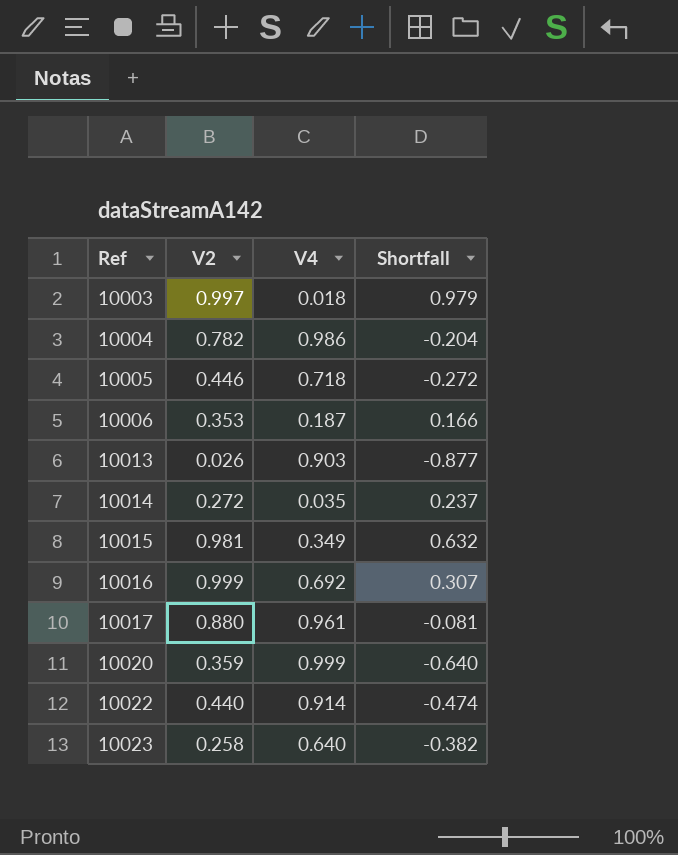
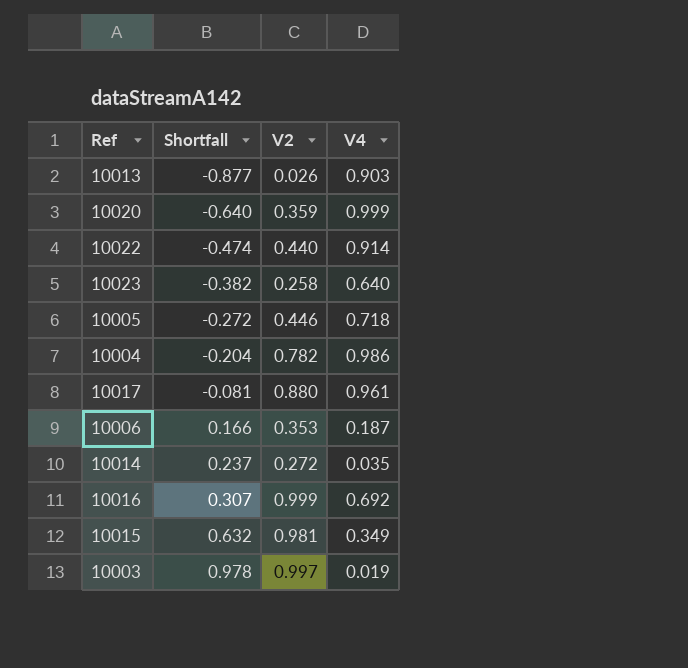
row order: Ref ascending -> Shortfall ascending
column Shortfall | position: 4 -> 2
10003 | Shortfall: 0.979 -> 0.978
10003 | V4: 0.018 -> 0.019

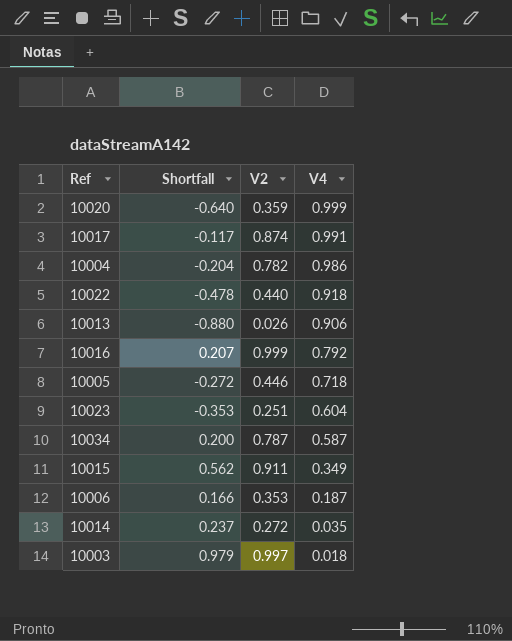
row order: Shortfall ascending -> V4 descending
10017 | Shortfall: -0.081 -> -0.117
10017 | V2: 0.880 -> 0.874
10017 | V4: 0.961 -> 0.991
10022 | Shortfall: -0.474 -> -0.478
10022 | V4: 0.914 -> 0.918
10013 | Shortfall: -0.877 -> -0.880
10013 | V4: 0.903 -> 0.906
10016 | Shortfall: 0.307 -> 0.207
10016 | V4: 0.692 -> 0.792
10023 | Shortfall: -0.382 -> -0.353
10023 | V2: 0.258 -> 0.251
10023 | V4: 0.640 -> 0.604
row 10034: none -> 0.200 | 0.787 | 0.587
10015 | Shortfall: 0.632 -> 0.562
10015 | V2: 0.981 -> 0.911
10003 | Shortfall: 0.978 -> 0.979
10003 | V4: 0.019 -> 0.018

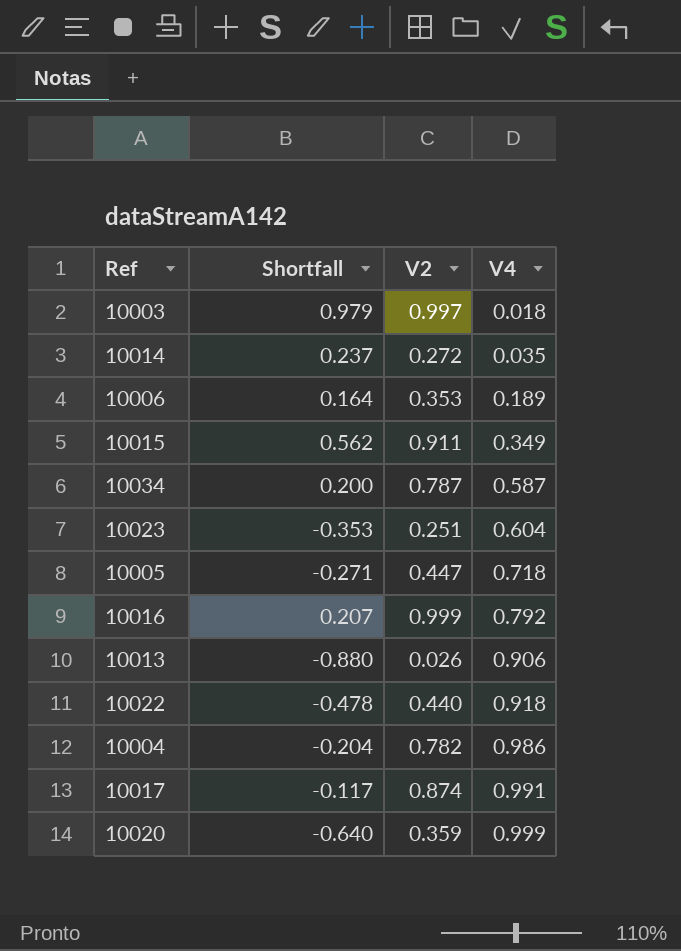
row order: V4 descending -> V4 ascending
10006 | Shortfall: 0.166 -> 0.164
10006 | V4: 0.187 -> 0.189
10005 | Shortfall: -0.272 -> -0.271
10005 | V2: 0.446 -> 0.447

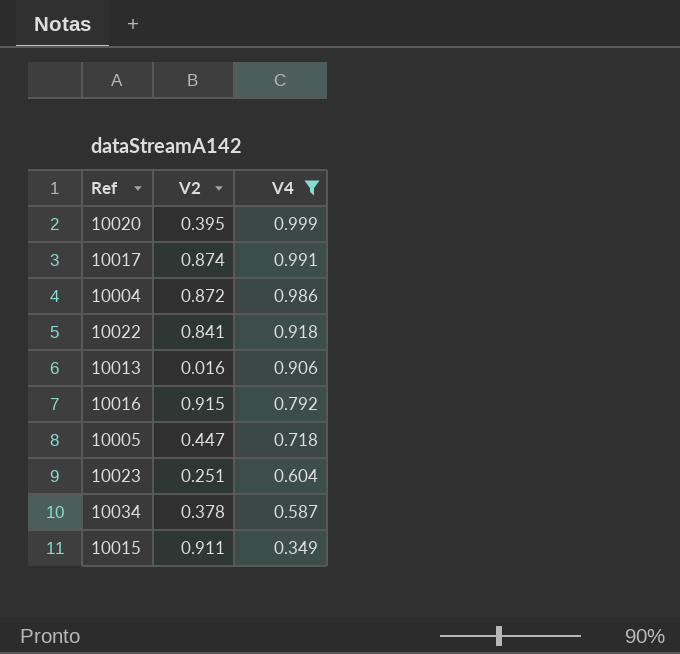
filter: none -> V4 >= 0.349
row order: V4 ascending -> V4 descending
column Shortfall | formula: [V2] - [V4] -> none
10020 | V2: 0.359 -> 0.395
10004 | V2: 0.782 -> 0.872
10022 | V2: 0.440 -> 0.841
10013 | V2: 0.026 -> 0.016
10016 | V2: 0.999 -> 0.915
10034 | V2: 0.787 -> 0.378

